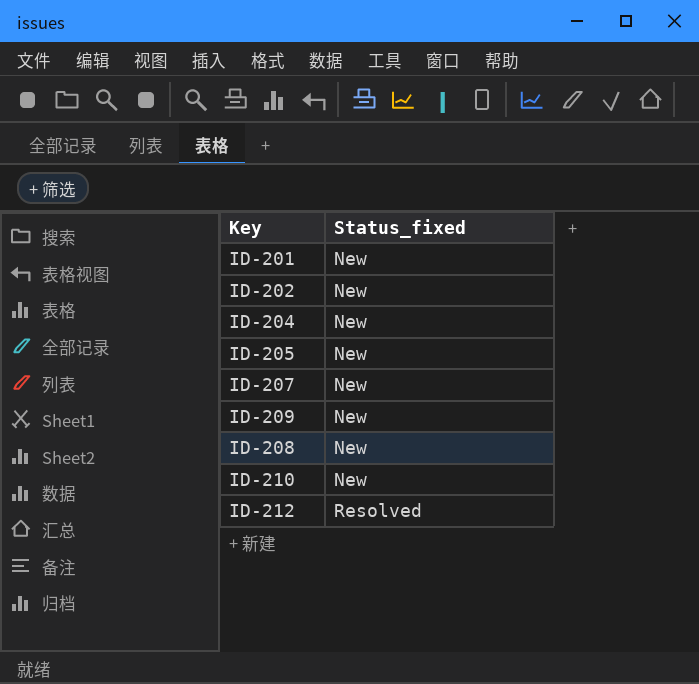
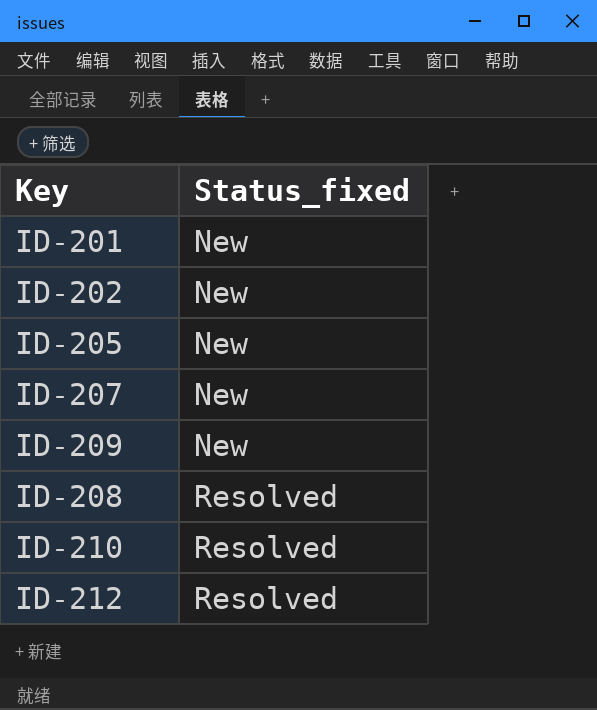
row ID-204: New -> none
ID-208 | Status_fixed: New -> Resolved
ID-210 | Status_fixed: New -> Resolved

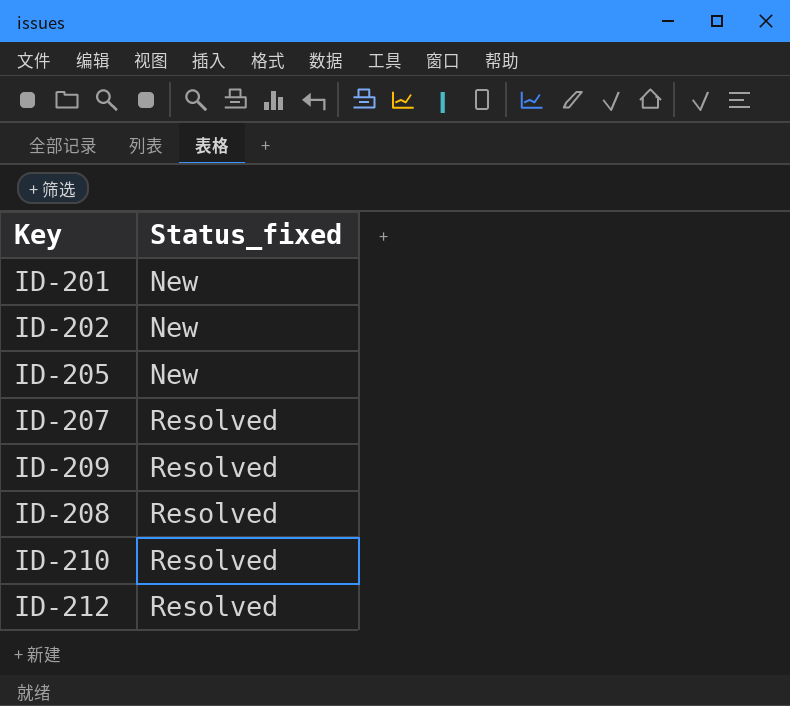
ID-207 | Status_fixed: New -> Resolved
ID-209 | Status_fixed: New -> Resolved

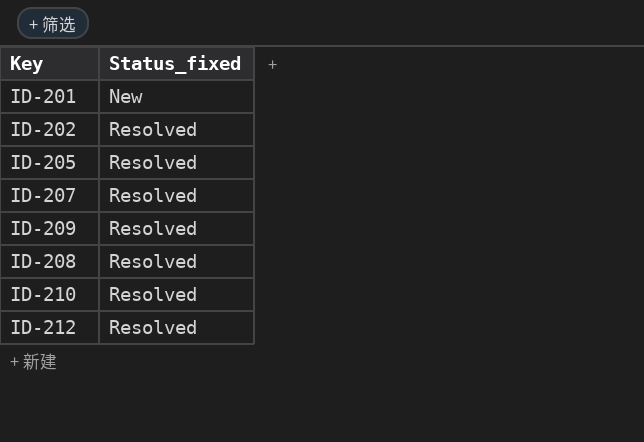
ID-202 | Status_fixed: New -> Resolved
ID-205 | Status_fixed: New -> Resolved

